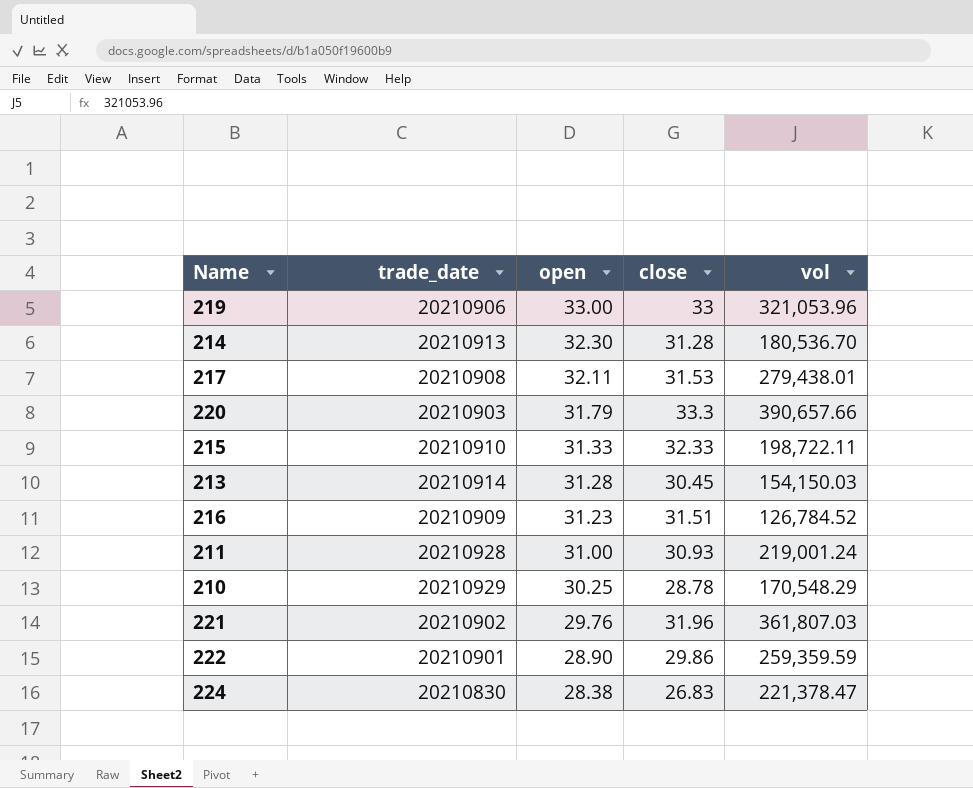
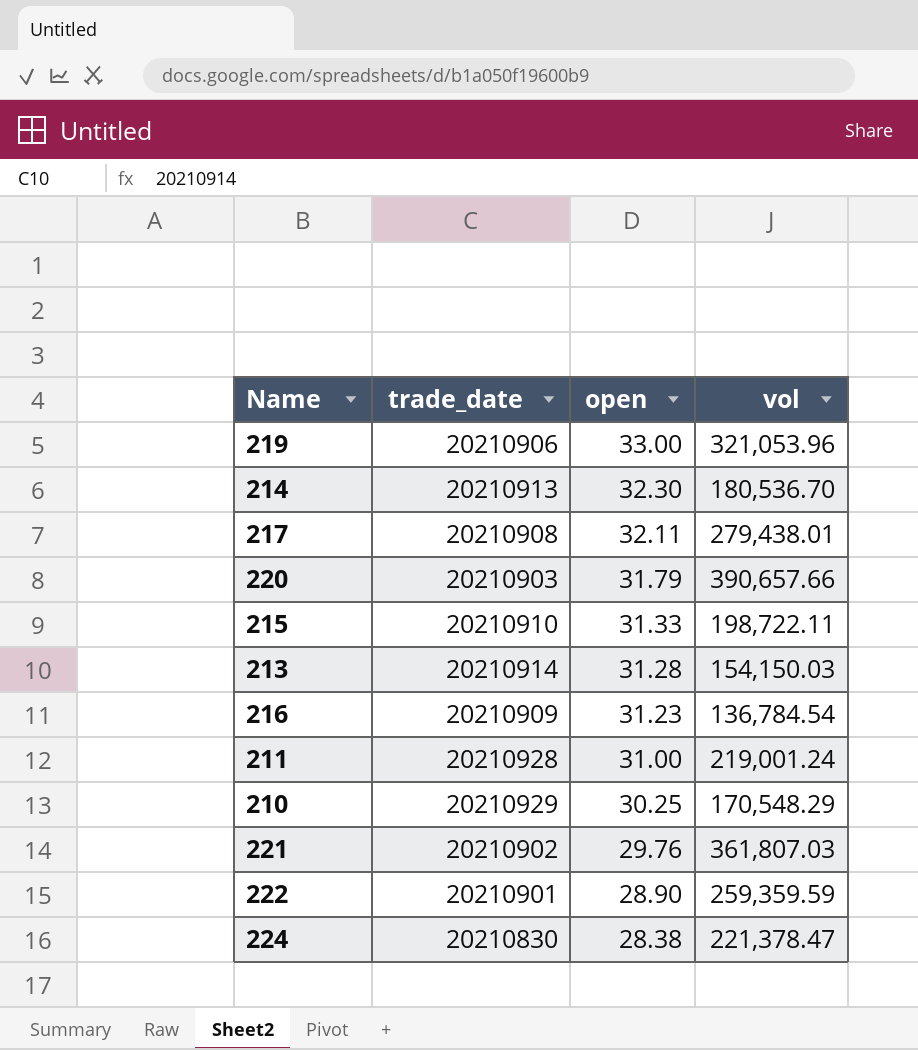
column close | position: 4 -> none
216 | vol: 126,784.52 -> 136,784.54

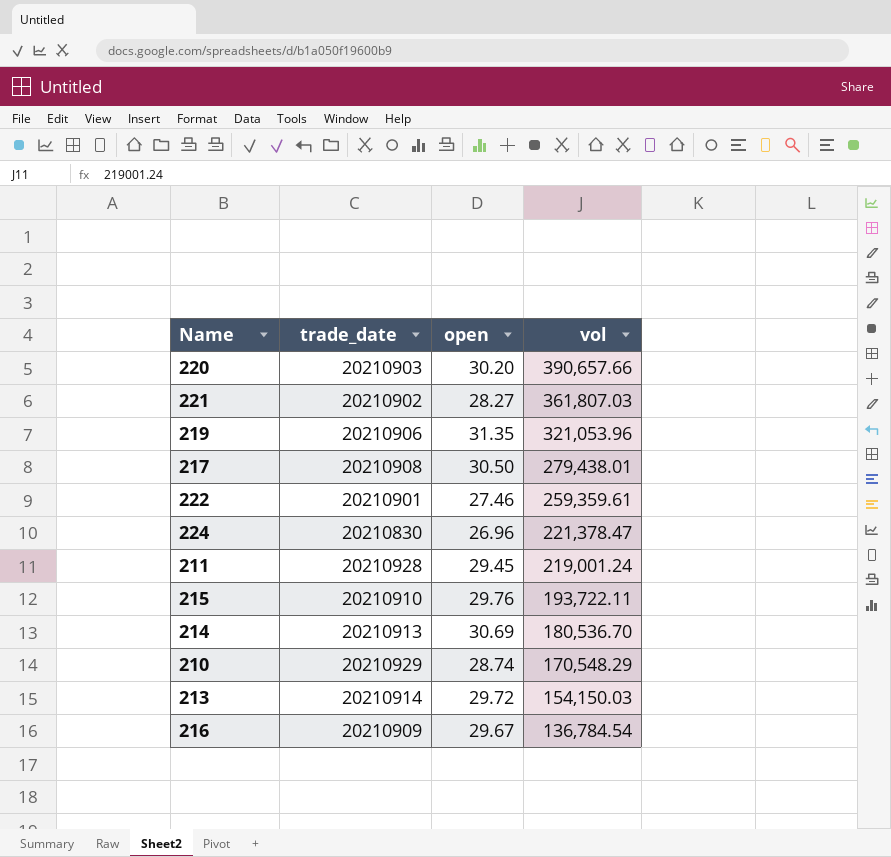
row order: open descending -> vol descending
220 | open: 31.79 -> 30.20
221 | open: 29.76 -> 28.27
219 | open: 33.00 -> 31.35
217 | open: 32.11 -> 30.50
222 | open: 28.90 -> 27.46
222 | vol: 259,359.59 -> 259,359.61
224 | open: 28.38 -> 26.96
211 | open: 31.00 -> 29.45
215 | open: 31.33 -> 29.76
215 | vol: 198,722.11 -> 193,722.11
214 | open: 32.30 -> 30.69
210 | open: 30.25 -> 28.74
213 | open: 31.28 -> 29.72
216 | open: 31.23 -> 29.67

